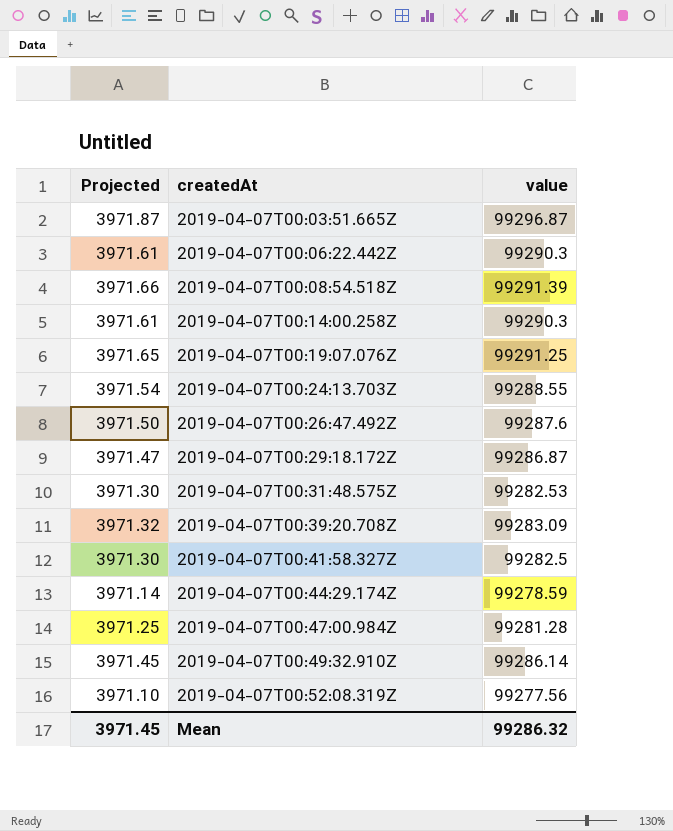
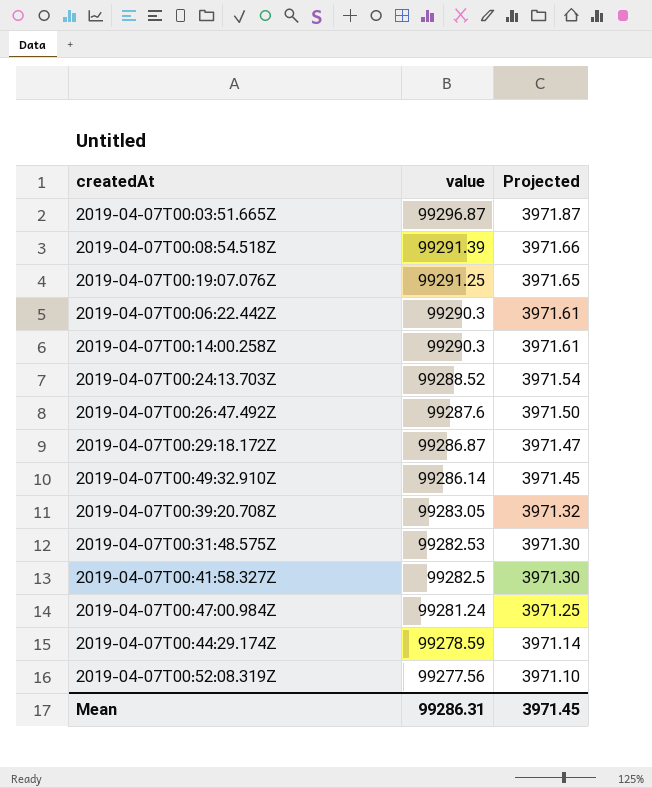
row order: createdAt ascending -> value descending
column Projected | position: 1 -> 3
2019-04-07T00:24:13.703Z | value: 99288.55 -> 99288.52
2019-04-07T00:39:20.708Z | value: 99283.09 -> 99283.05
2019-04-07T00:47:00.984Z | value: 99281.28 -> 99281.24
Mean | value: 99286.32 -> 99286.31

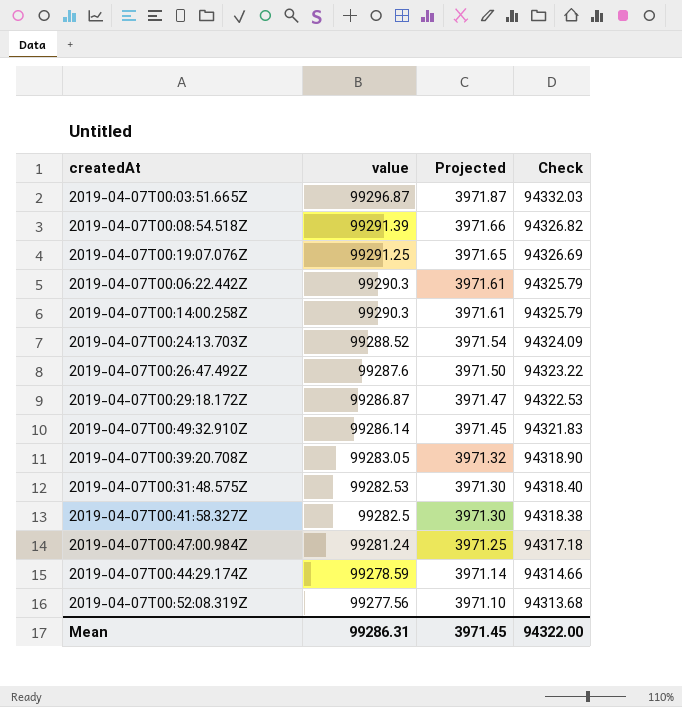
column Check | formula: none -> [value] * 0.95

